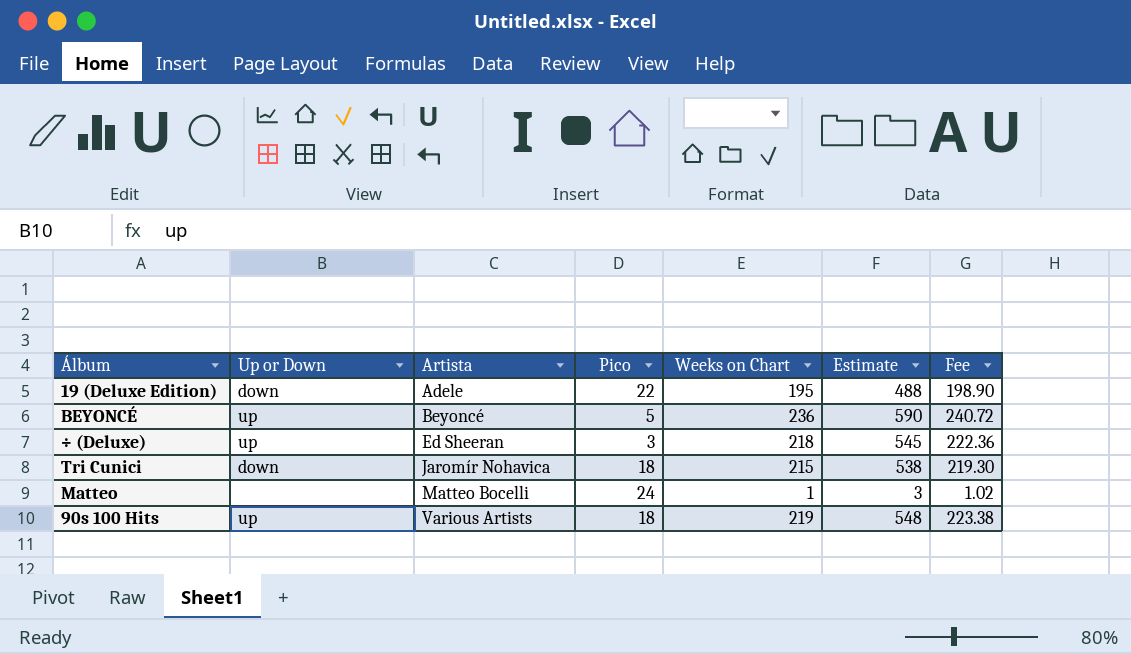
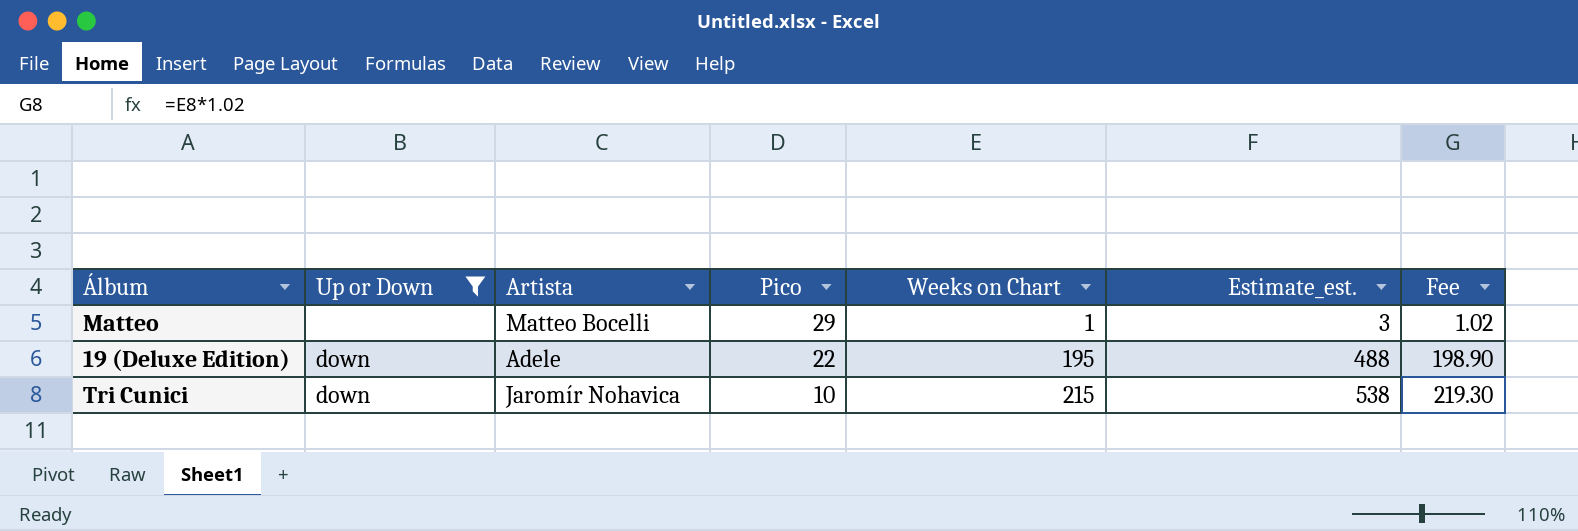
filter: none -> Up or Down != up
row order: Artista ascending -> Pico descending
column name: Estimate -> Estimate_est.
Matteo | Pico: 24 -> 29
Tri Cunici | Pico: 18 -> 10

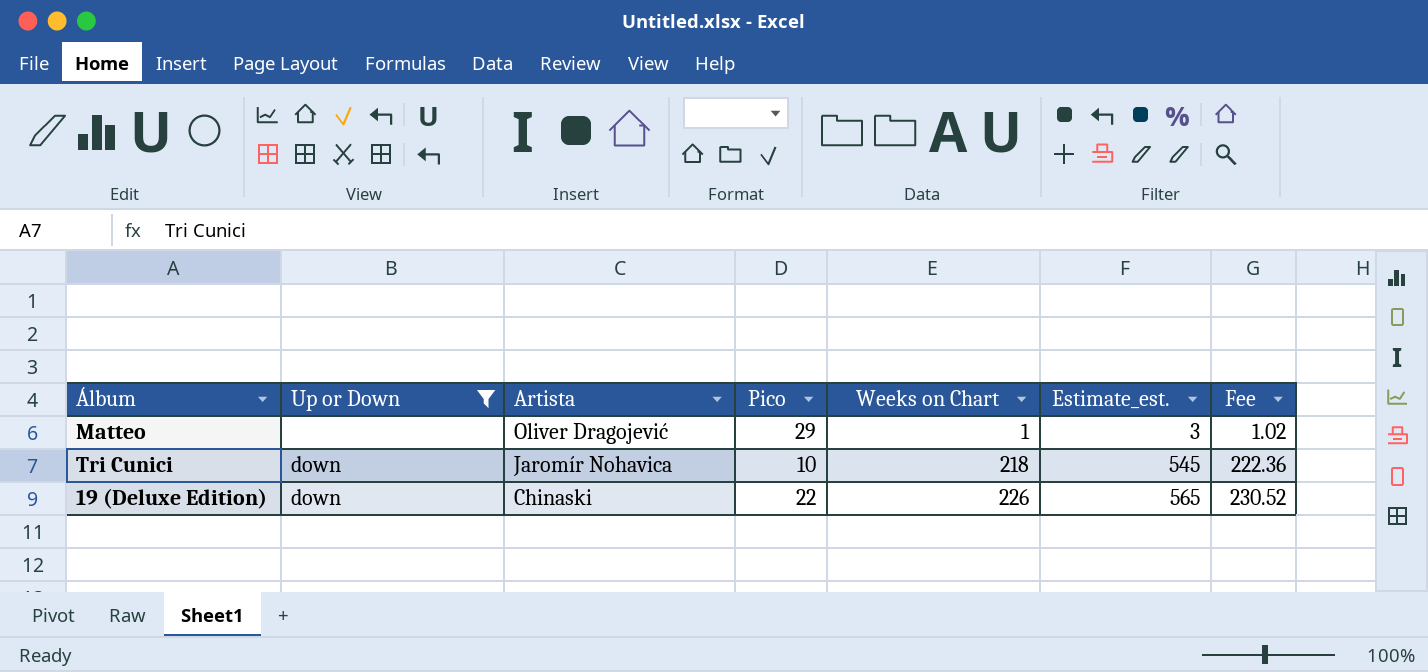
row order: Pico descending -> Artista descending
Matteo | Artista: Matteo Bocelli -> Oliver Dragojević
Tri Cunici | Weeks on Chart: 215 -> 218
Tri Cunici | Estimate_est.: 538 -> 545
Tri Cunici | Fee: 219.30 -> 222.36
19 (Deluxe Edition) | Artista: Adele -> Chinaski
19 (Deluxe Edition) | Weeks on Chart: 195 -> 226
19 (Deluxe Edition) | Estimate_est.: 488 -> 565
19 (Deluxe Edition) | Fee: 198.90 -> 230.52

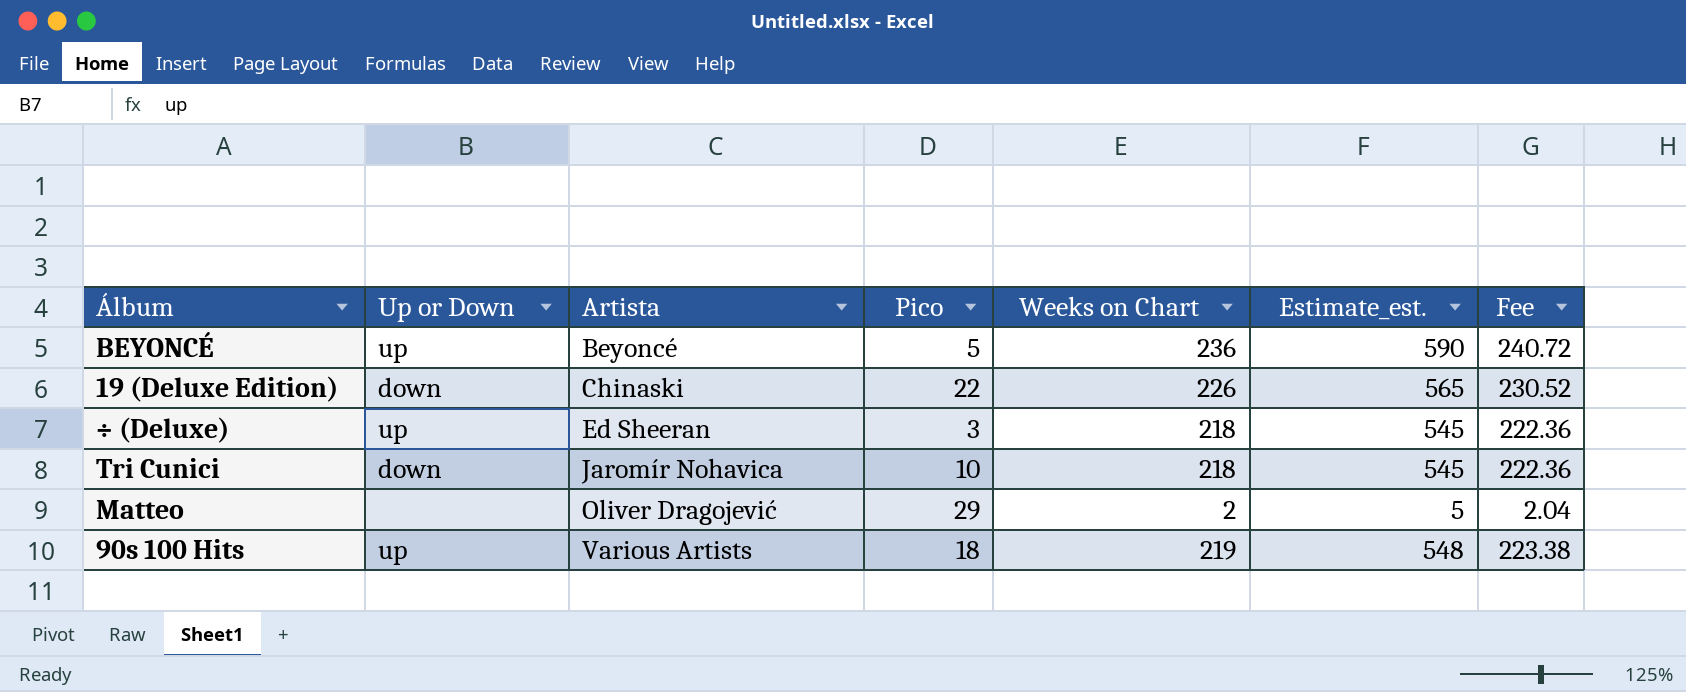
filter: Up or Down != up -> none
row order: Artista descending -> Artista ascending
Matteo | Weeks on Chart: 1 -> 2
Matteo | Estimate_est.: 3 -> 5
Matteo | Fee: 1.02 -> 2.04

